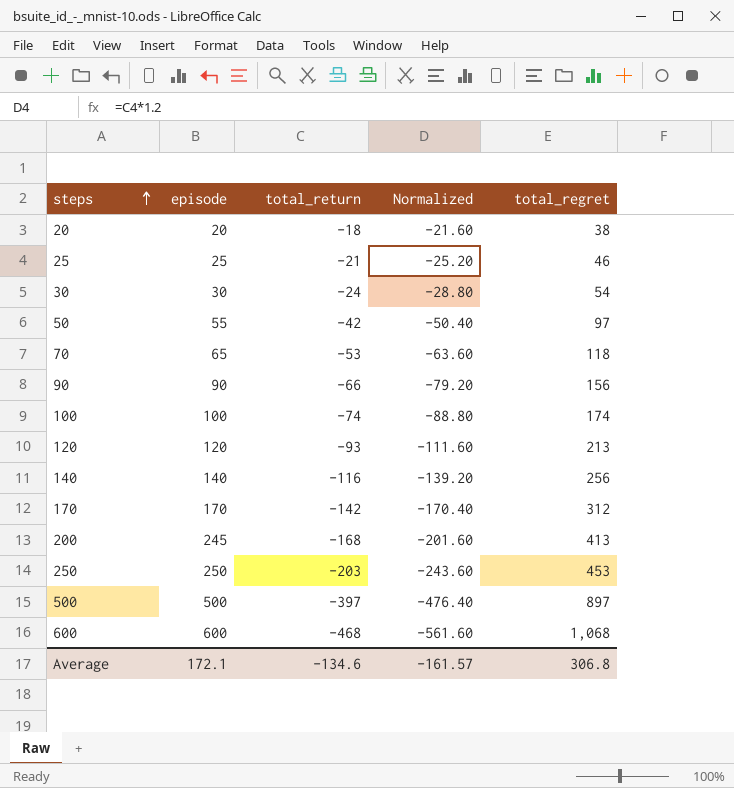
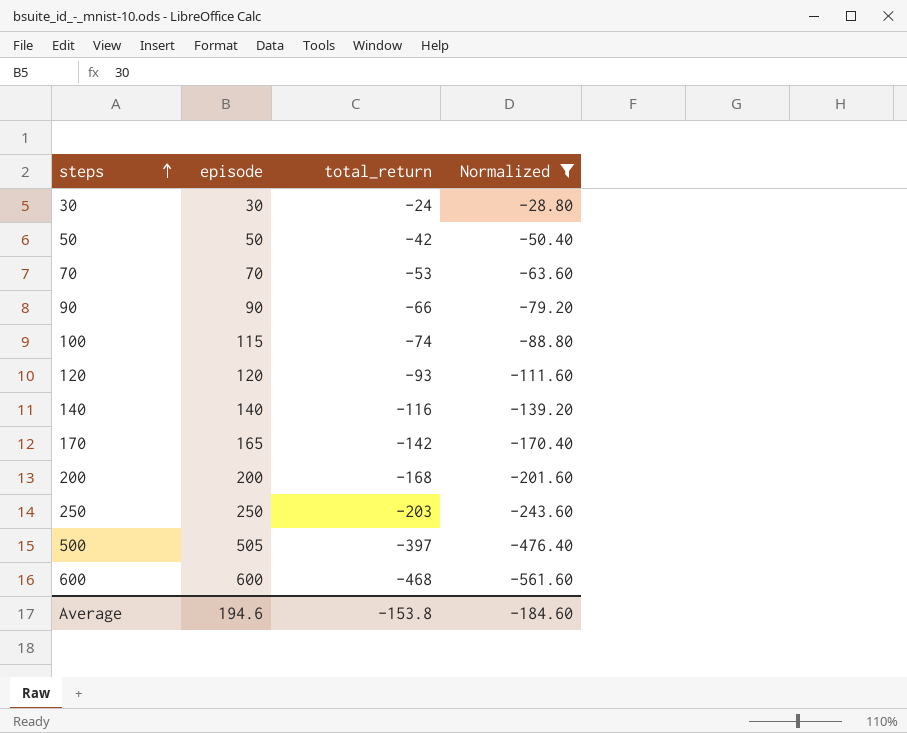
filter: none -> Normalized <= -28.80
column total_regret | formula: [episode] - [total_return] -> none
50 | episode: 55 -> 50
70 | episode: 65 -> 70
100 | episode: 100 -> 115
170 | episode: 170 -> 165
200 | episode: 245 -> 200
500 | episode: 500 -> 505
Average | episode: 172.1 -> 194.6
Average | total_return: -134.6 -> -153.8
Average | Normalized: -161.57 -> -184.60

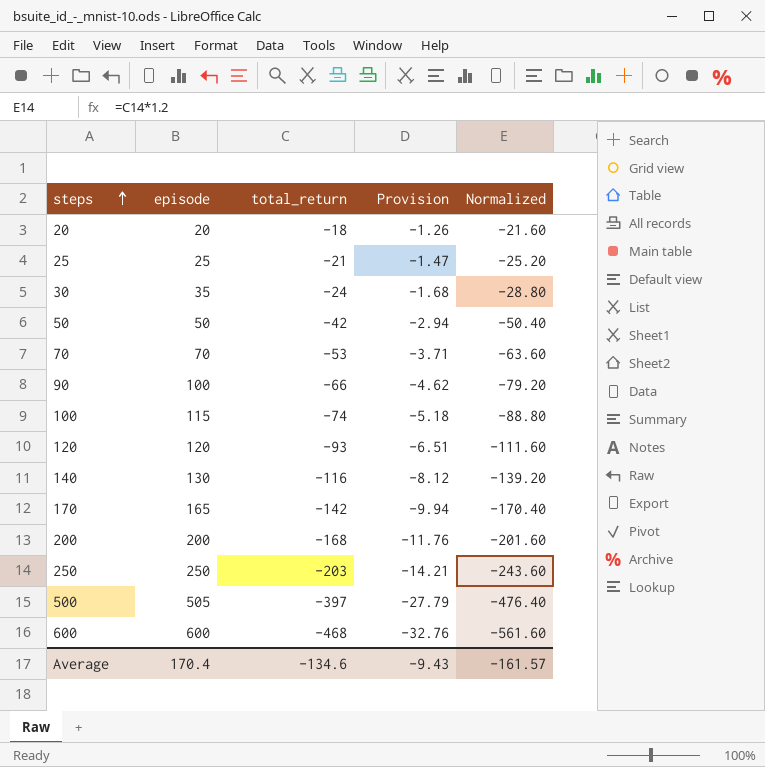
filter: Normalized <= -28.80 -> none
column Provision | formula: none -> [total_return] * 0.07
30 | episode: 30 -> 35
90 | episode: 90 -> 100
140 | episode: 140 -> 130
Average | episode: 194.6 -> 170.4
Average | total_return: -153.8 -> -134.6
Average | Normalized: -184.60 -> -161.57

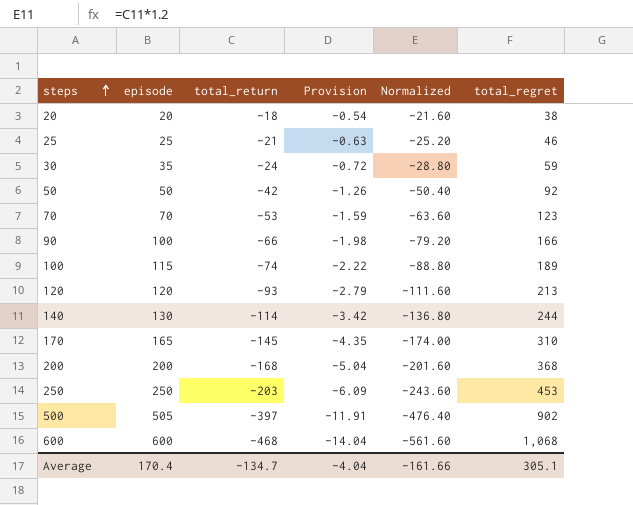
column Provision | formula: [total_return] * 0.07 -> [total_return] * 0.03
column total_regret | formula: none -> [episode] - [total_return]
140 | total_return: -116 -> -114
140 | Normalized: -139.20 -> -136.80
170 | total_return: -142 -> -145
170 | Normalized: -170.40 -> -174.00
Average | total_return: -134.6 -> -134.7
Average | Provision: -9.43 -> -4.04
Average | Normalized: -161.57 -> -161.66

